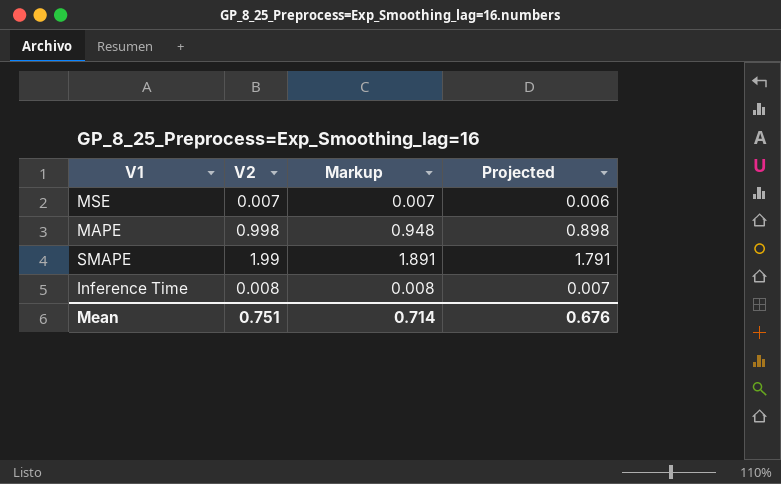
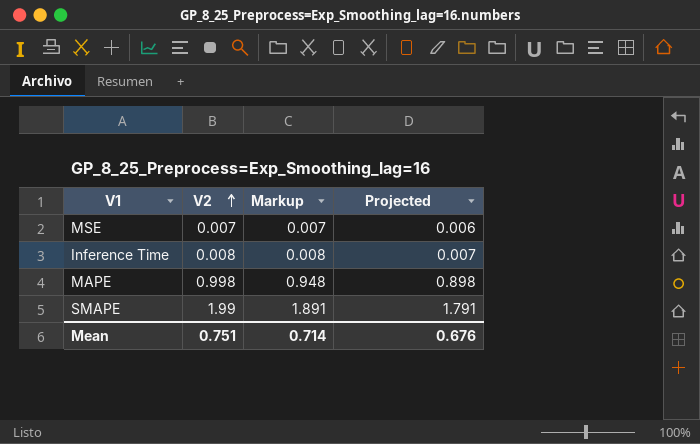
row order: none -> V2 ascending

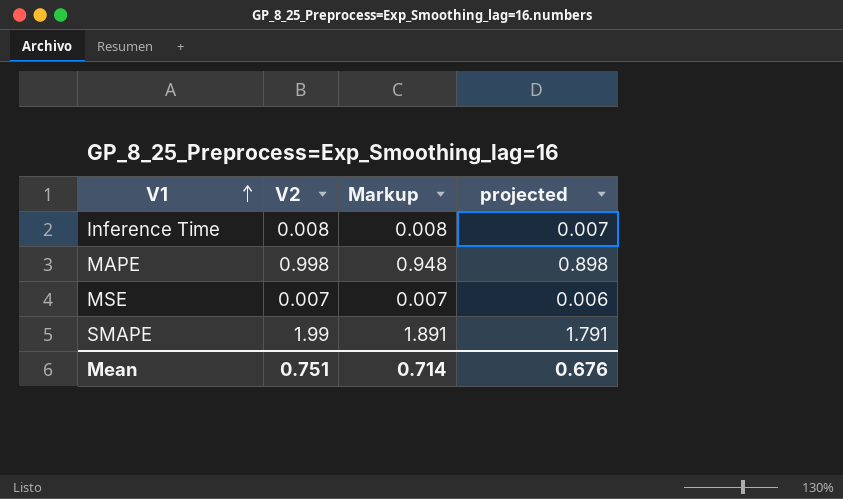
row order: V2 ascending -> V1 ascending
column name: Projected -> projected

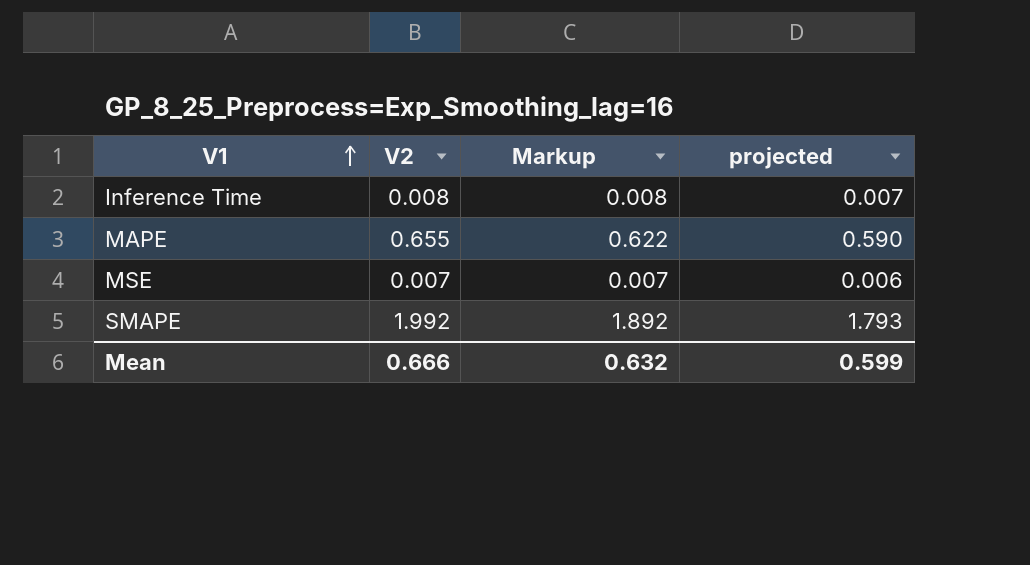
MAPE | V2: 0.998 -> 0.655
MAPE | Markup: 0.948 -> 0.622
MAPE | projected: 0.898 -> 0.590
SMAPE | V2: 1.99 -> 1.992
SMAPE | Markup: 1.891 -> 1.892
SMAPE | projected: 1.791 -> 1.793
Mean | V2: 0.751 -> 0.666
Mean | Markup: 0.714 -> 0.632
Mean | projected: 0.676 -> 0.599

